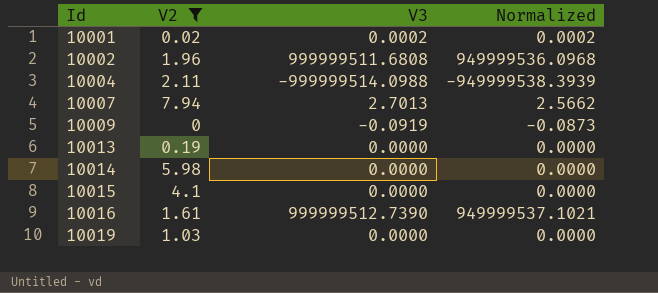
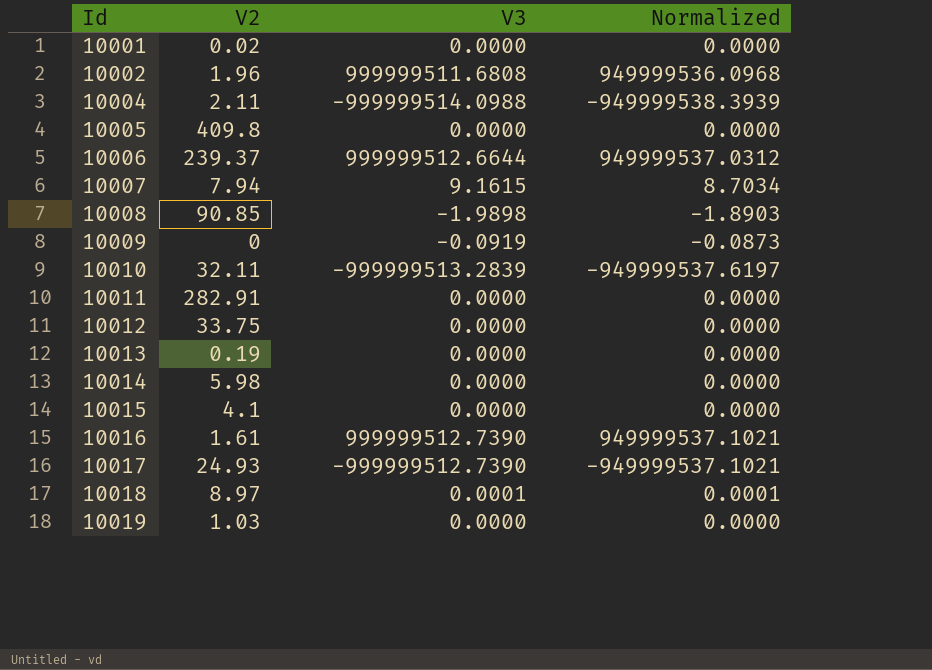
filter: V2 <= 7.94 -> none
10001 | V3: 0.0002 -> 0.0000
10001 | Normalized: 0.0002 -> 0.0000
10007 | V3: 2.7013 -> 9.1615
10007 | Normalized: 2.5662 -> 8.7034

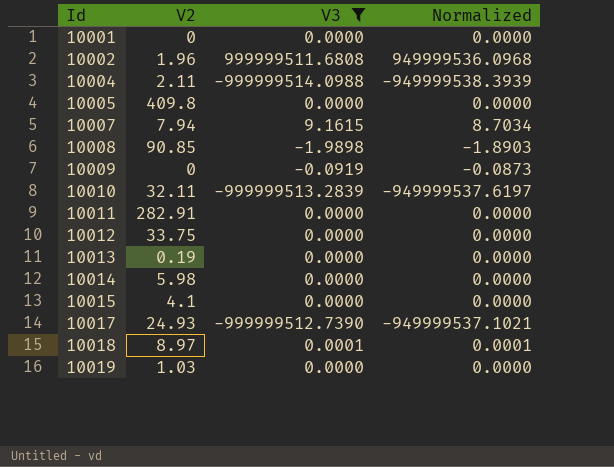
filter: none -> V3 <= 999999511.6808
10001 | V2: 0.02 -> 0

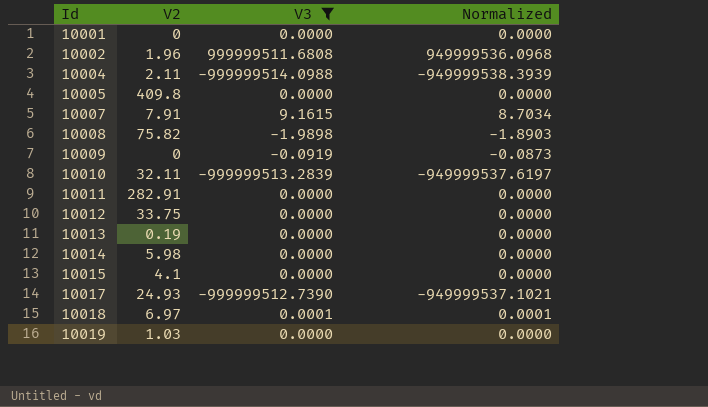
10007 | V2: 7.94 -> 7.91
10008 | V2: 90.85 -> 75.82
10018 | V2: 8.97 -> 6.97

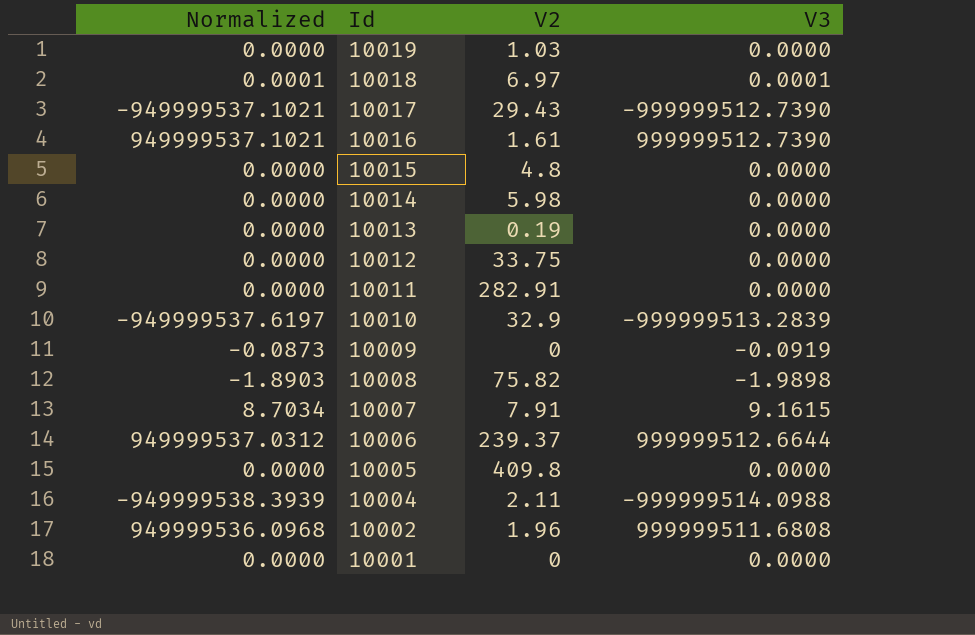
filter: V3 <= 999999511.6808 -> none
row order: Id ascending -> Id descending
column Normalized | position: 4 -> 1
10017 | V2: 24.93 -> 29.43
10015 | V2: 4.1 -> 4.8
10010 | V2: 32.11 -> 32.9

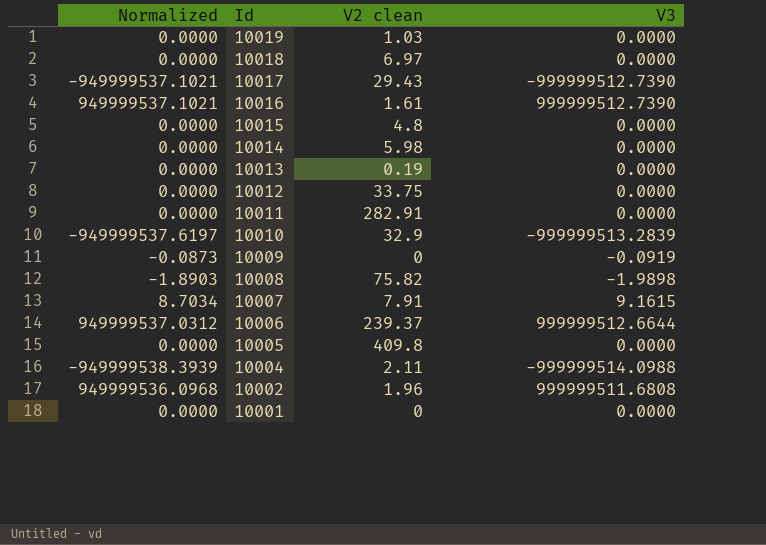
column name: V2 -> V2 clean
10018 | Normalized: 0.0001 -> 0.0000
10018 | V3: 0.0001 -> 0.0000

